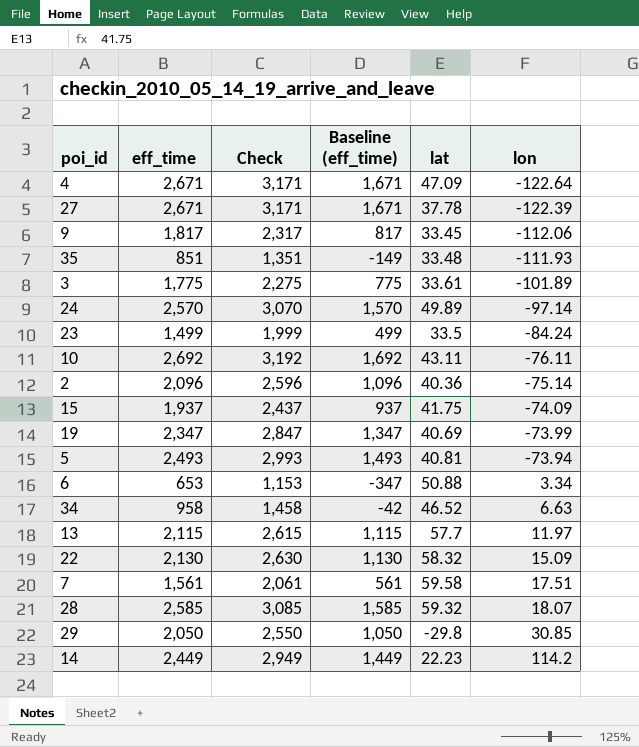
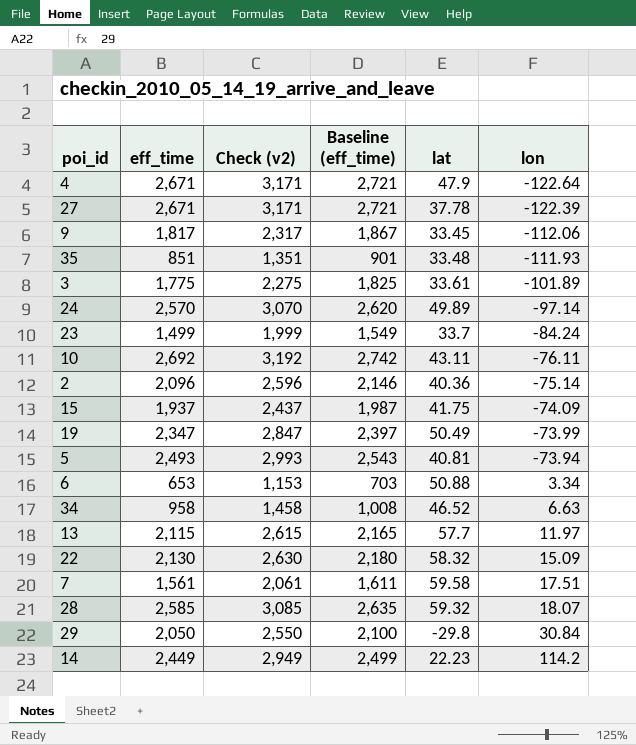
column name: Check -> Check (v2)
column Baseline (eff_time) | formula: [eff_time] - 1000 -> [eff_time] + 50
4 | lat: 47.09 -> 47.9
23 | lat: 33.5 -> 33.7
19 | lat: 40.69 -> 50.49
29 | lon: 30.85 -> 30.84

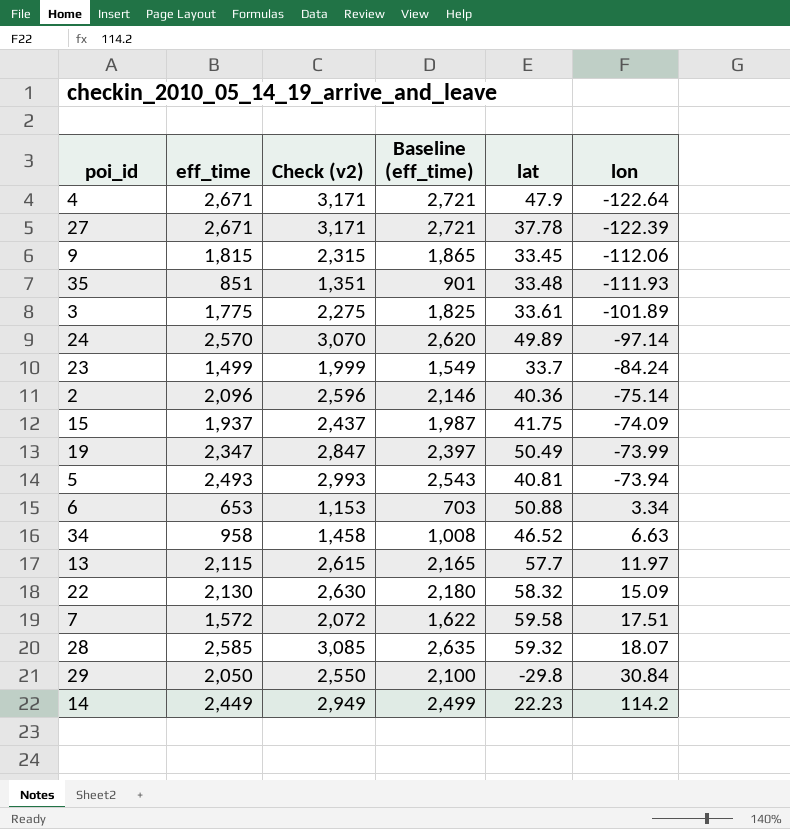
row 10: 2,692 | 3,192 | 2,742 | 43.11 | -76.11 -> none
9 | eff_time: 1,817 -> 1,815
9 | Check (v2): 2,317 -> 2,315
9 | Baseline (eff_time): 1,867 -> 1,865
7 | eff_time: 1,561 -> 1,572
7 | Check (v2): 2,061 -> 2,072
7 | Baseline (eff_time): 1,611 -> 1,622

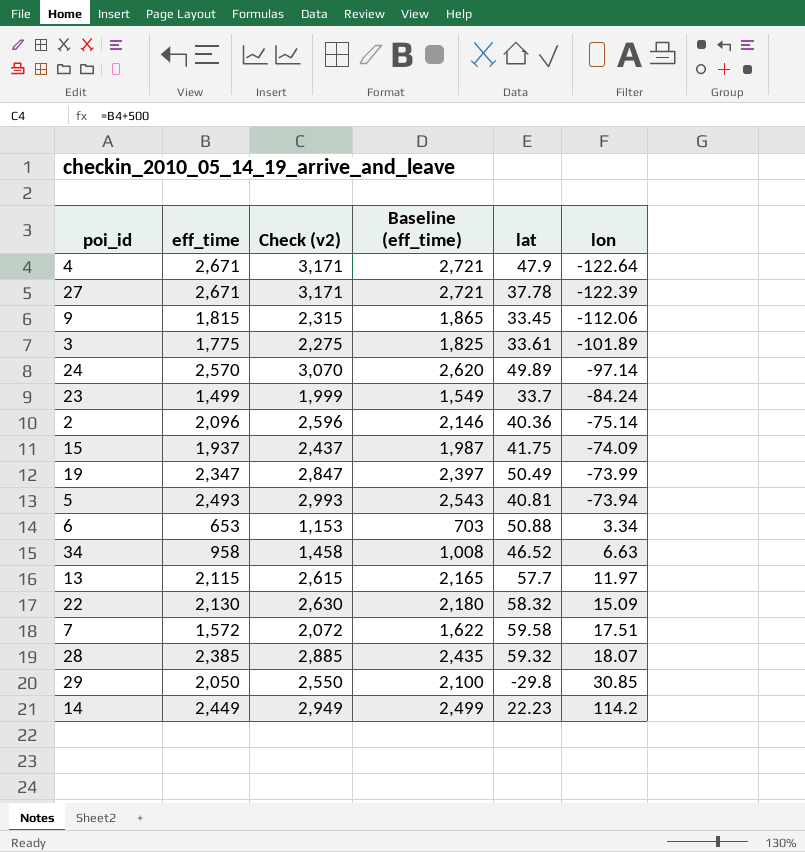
row 35: 851 | 1,351 | 901 | 33.48 | -111.93 -> none
28 | eff_time: 2,585 -> 2,385
28 | Check (v2): 3,085 -> 2,885
28 | Baseline (eff_time): 2,635 -> 2,435
29 | lon: 30.84 -> 30.85

